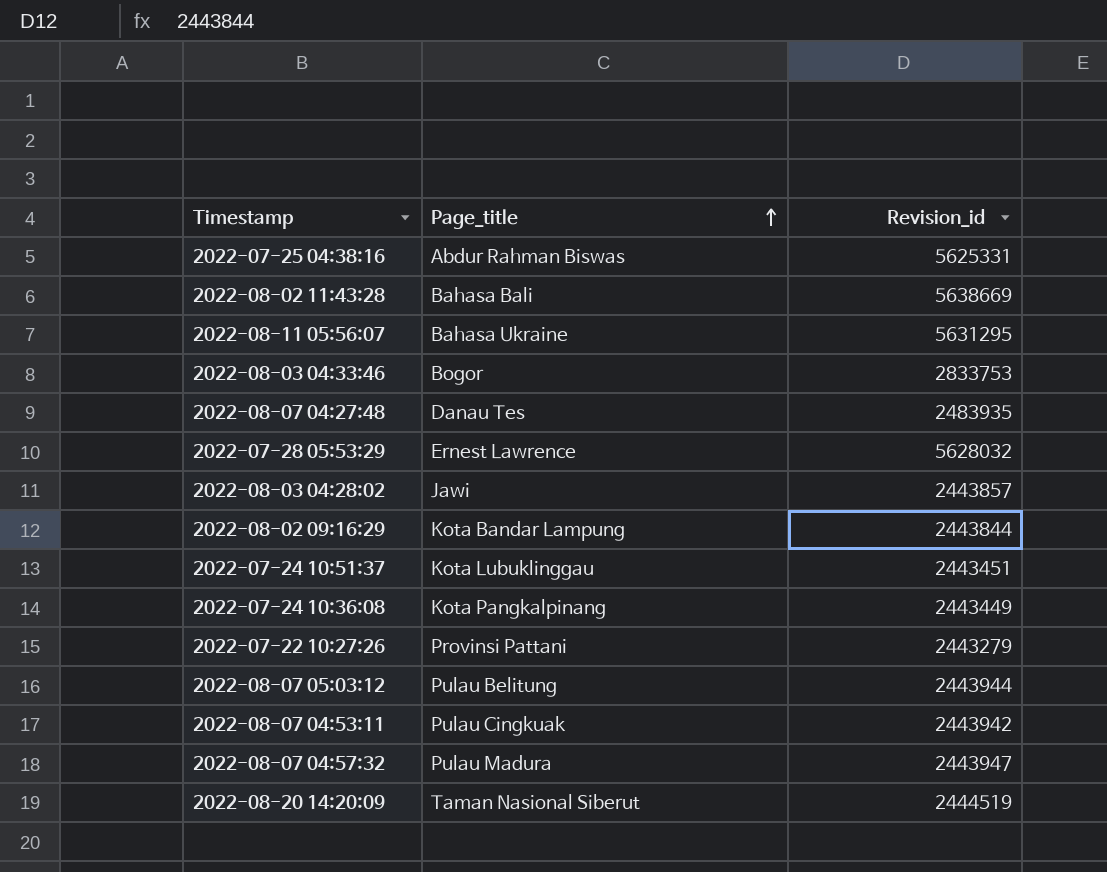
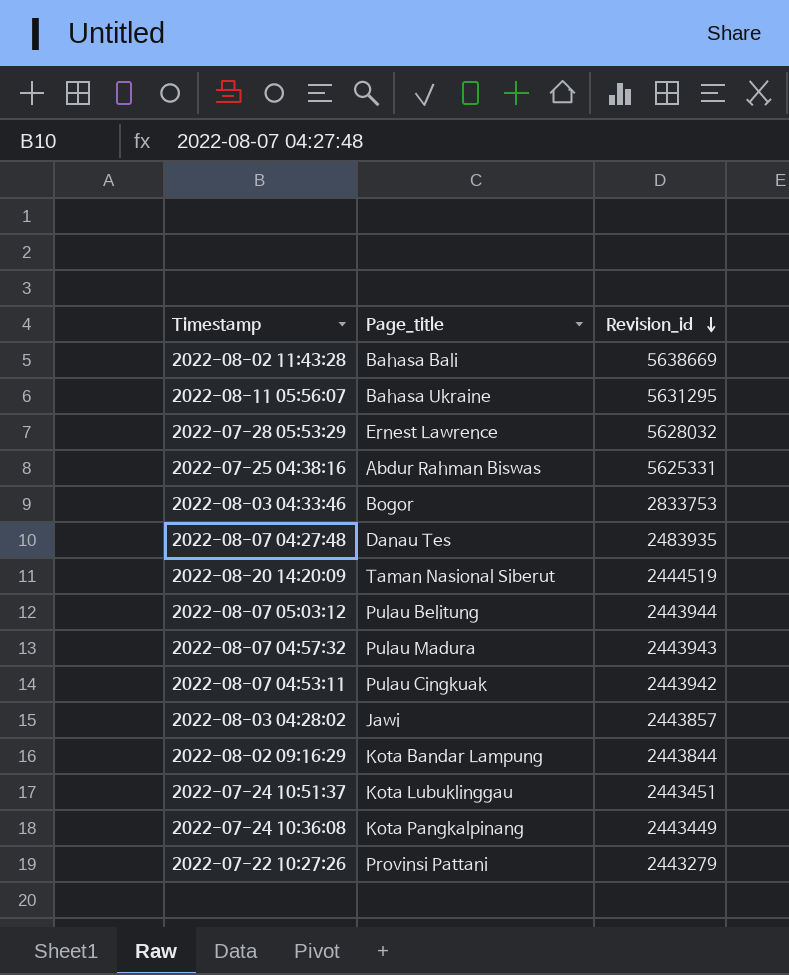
row order: Page_title ascending -> Revision_id descending
2022-08-07 04:57:32 | Revision_id: 2443947 -> 2443943

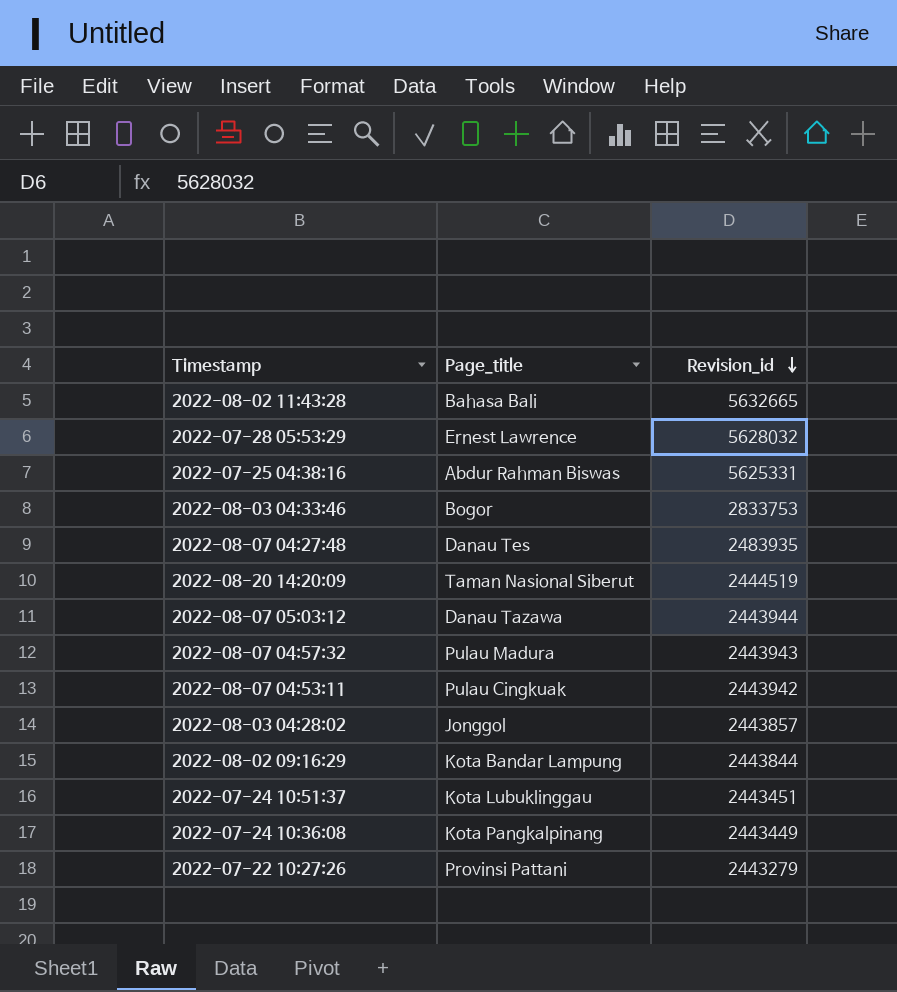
row 2022-08-11 05:56:07: Bahasa Ukraine | 5631295 -> none
2022-08-02 11:43:28 | Revision_id: 5638669 -> 5632665
2022-08-07 05:03:12 | Page_title: Pulau Belitung -> Danau Tazawa
2022-08-03 04:28:02 | Page_title: Jawi -> Jonggol

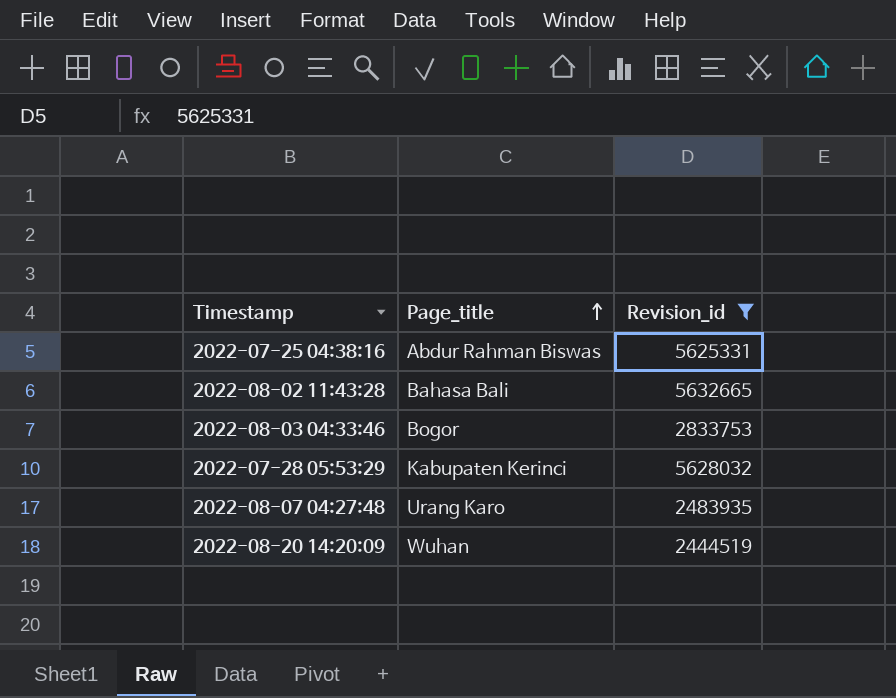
filter: none -> Revision_id >= 2444519
row order: Revision_id descending -> Page_title ascending
2022-07-28 05:53:29 | Page_title: Ernest Lawrence -> Kabupaten Kerinci
2022-08-07 04:27:48 | Page_title: Danau Tes -> Urang Karo
2022-08-20 14:20:09 | Page_title: Taman Nasional Siberut -> Wuhan

